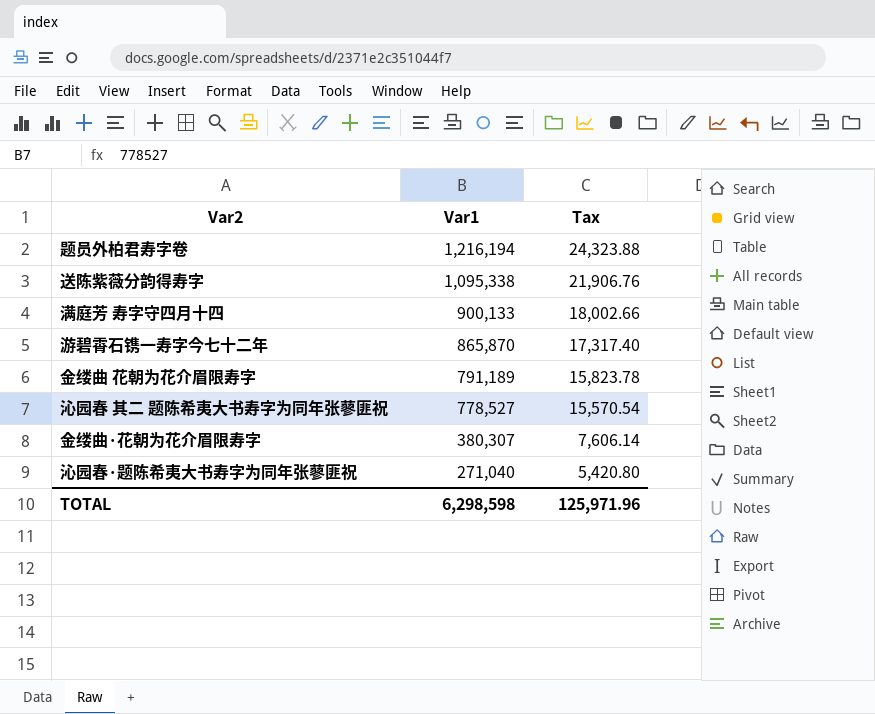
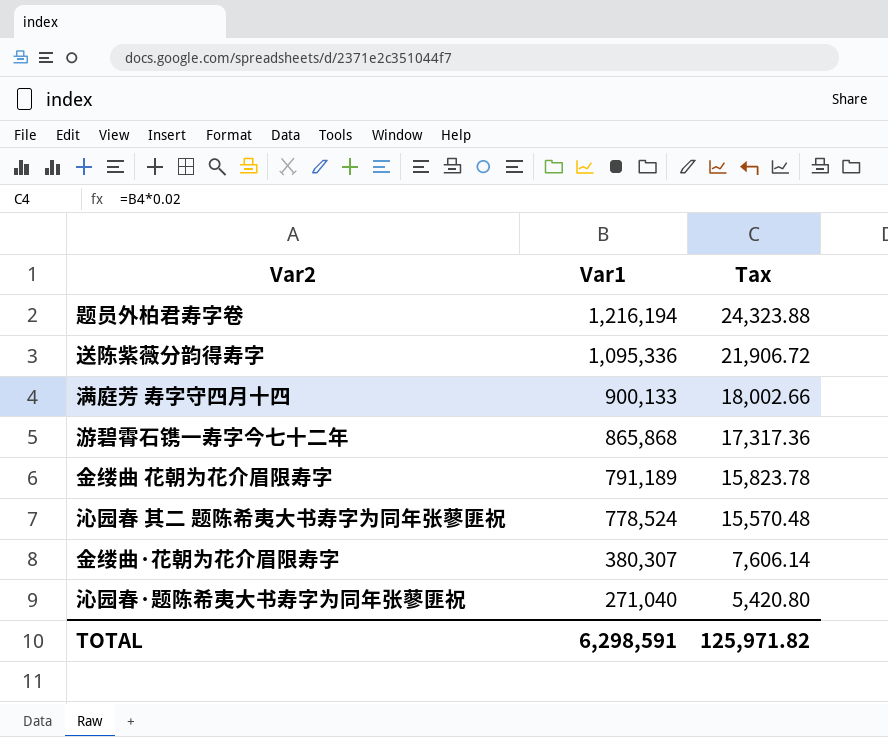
送陈紫薇分韵得寿字 | Var1: 1,095,338 -> 1,095,336
送陈紫薇分韵得寿字 | Tax: 21,906.76 -> 21,906.72
游碧霄石镌一寿字今七十二年 | Var1: 865,870 -> 865,868
游碧霄石镌一寿字今七十二年 | Tax: 17,317.40 -> 17,317.36
沁园春 其二 题陈希夷大书寿字为同年张蓼匪祝 | Var1: 778,527 -> 778,524
沁园春 其二 题陈希夷大书寿字为同年张蓼匪祝 | Tax: 15,570.54 -> 15,570.48
TOTAL | Var1: 6,298,598 -> 6,298,591
TOTAL | Tax: 125,971.96 -> 125,971.82

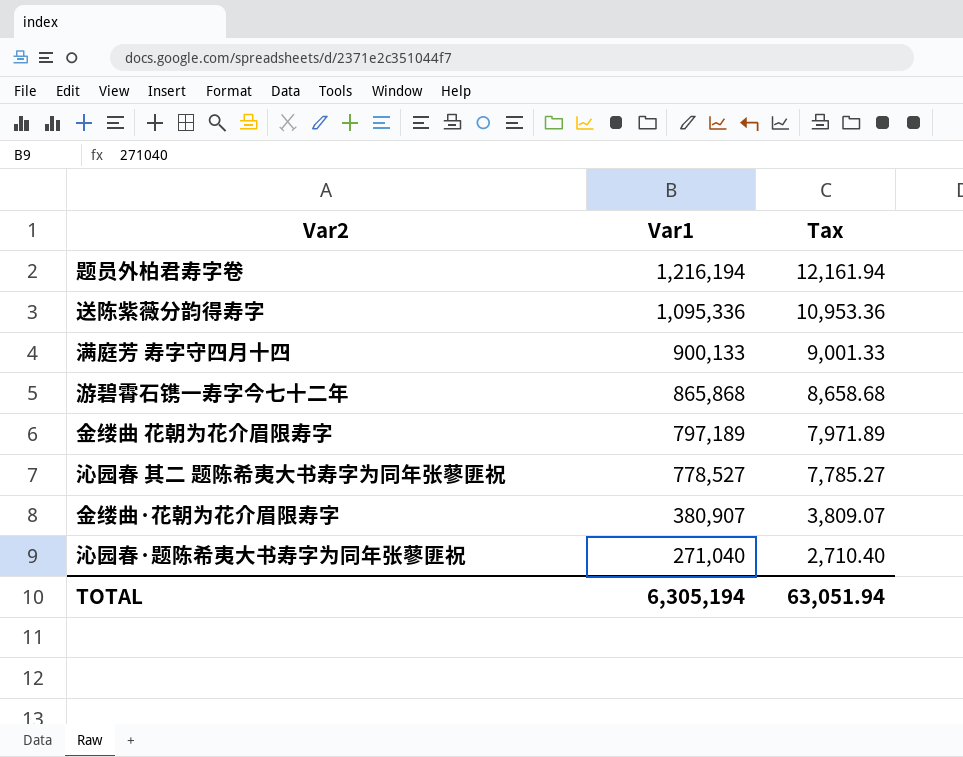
column Tax | formula: [Var1] * 0.02 -> [Var1] * 0.01
金缕曲 花朝为花介眉限寿字 | Var1: 791,189 -> 797,189
沁园春 其二 题陈希夷大书寿字为同年张蓼匪祝 | Var1: 778,524 -> 778,527
金缕曲·花朝为花介眉限寿字 | Var1: 380,307 -> 380,907
TOTAL | Var1: 6,298,591 -> 6,305,194
TOTAL | Tax: 125,971.82 -> 63,051.94

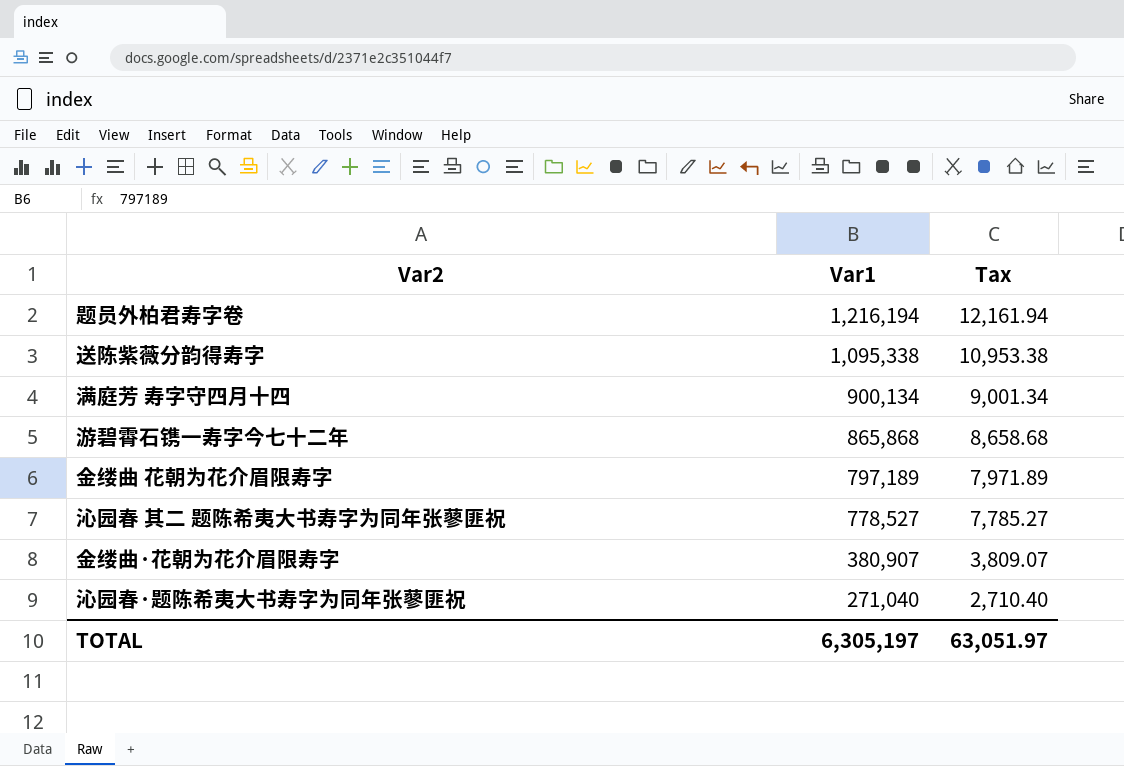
送陈紫薇分韵得寿字 | Var1: 1,095,336 -> 1,095,338
送陈紫薇分韵得寿字 | Tax: 10,953.36 -> 10,953.38
满庭芳 寿字守四月十四 | Var1: 900,133 -> 900,134
满庭芳 寿字守四月十四 | Tax: 9,001.33 -> 9,001.34
TOTAL | Var1: 6,305,194 -> 6,305,197
TOTAL | Tax: 63,051.94 -> 63,051.97

